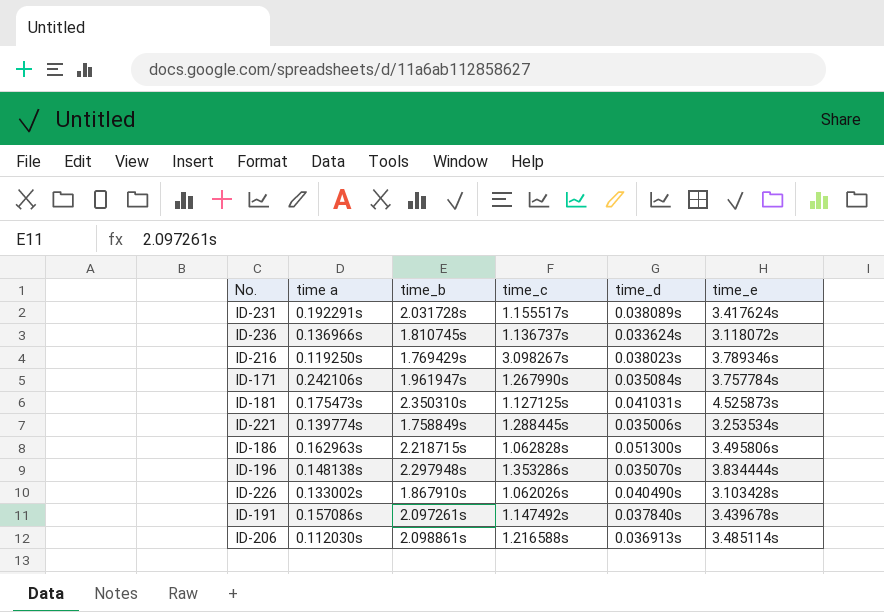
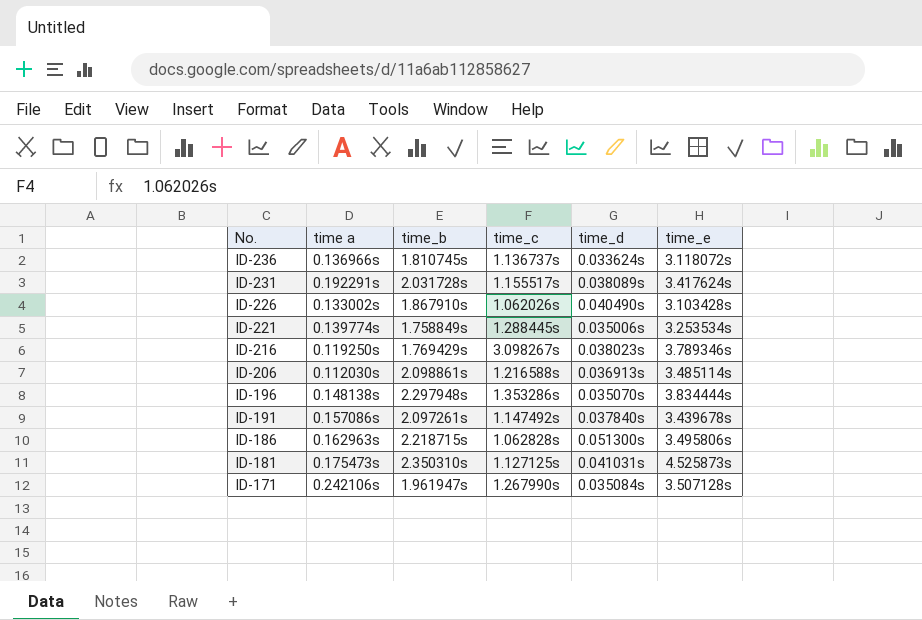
row order: none -> No. descending
ID-171 | time_e: 3.757784s -> 3.507128s

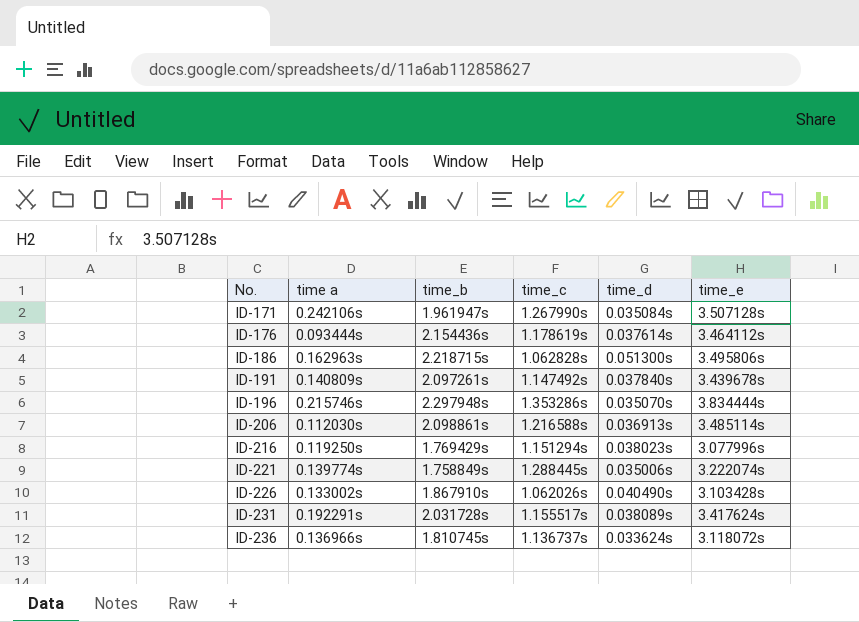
row order: No. descending -> No. ascending
row ID-181: 0.175473s | 2.350310s | 1.127125s | 0.041031s | 4.525873s -> none
row ID-176: none -> 0.093444s | 2.154436s | 1.178619s | 0.037614s | 3.464112s
ID-191 | time a: 0.157086s -> 0.140809s
ID-196 | time a: 0.148138s -> 0.215746s
ID-216 | time_c: 3.098267s -> 1.151294s
ID-216 | time_e: 3.789346s -> 3.077996s
ID-221 | time_e: 3.253534s -> 3.222074s

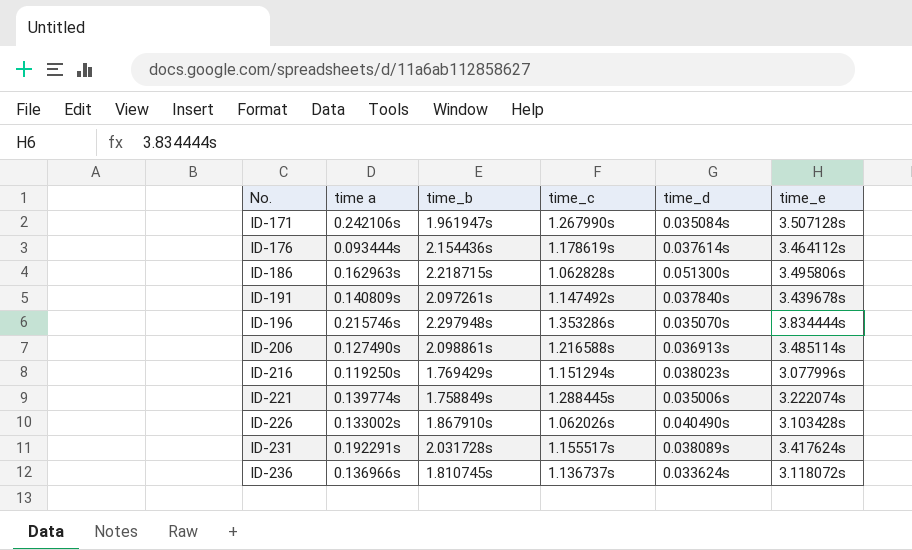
ID-206 | time a: 0.112030s -> 0.127490s

